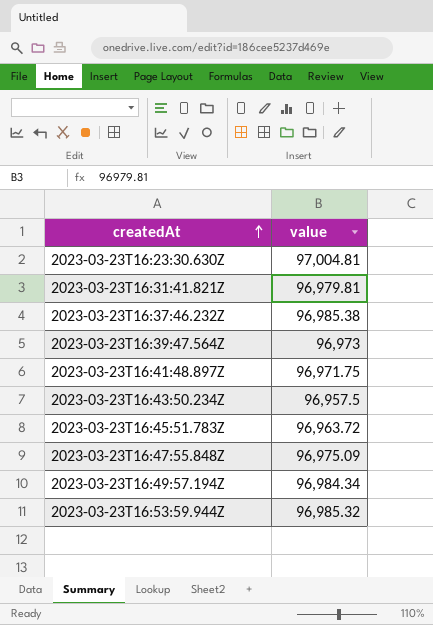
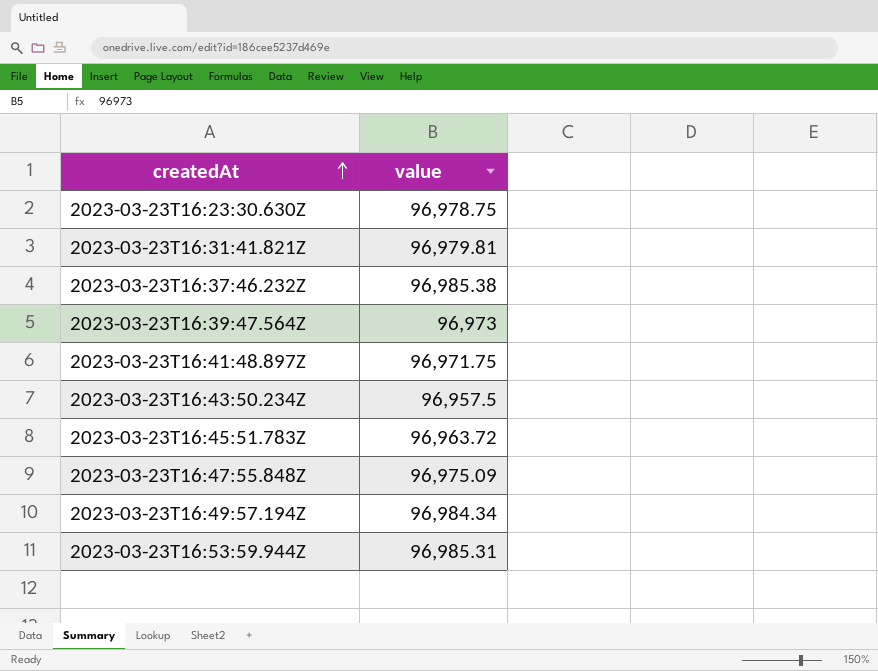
2023-03-23T16:23:30.630Z | value: 97,004.81 -> 96,978.75
2023-03-23T16:53:59.944Z | value: 96,985.32 -> 96,985.31

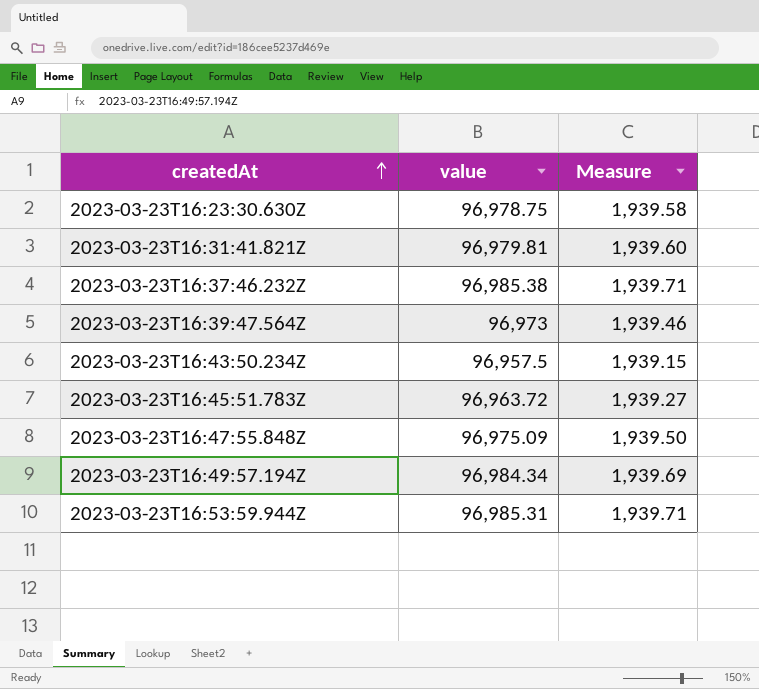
column Measure | formula: none -> [value] * 0.02
row 2023-03-23T16:41:48.897Z: 96,971.75 -> none

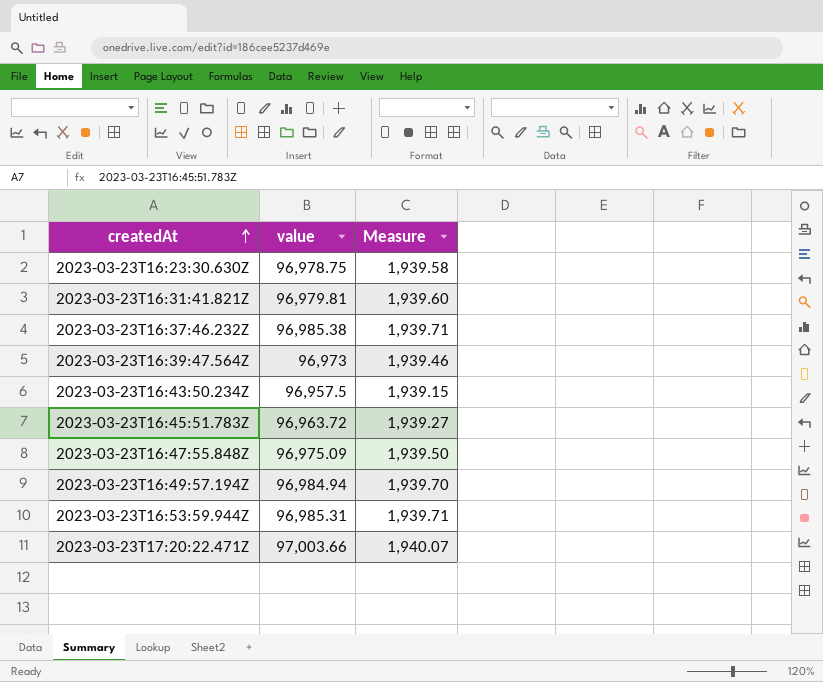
2023-03-23T16:49:57.194Z | value: 96,984.34 -> 96,984.94
2023-03-23T16:49:57.194Z | Measure: 1,939.69 -> 1,939.70
row 2023-03-23T17:20:22.471Z: none -> 97,003.66 | 1,940.07

